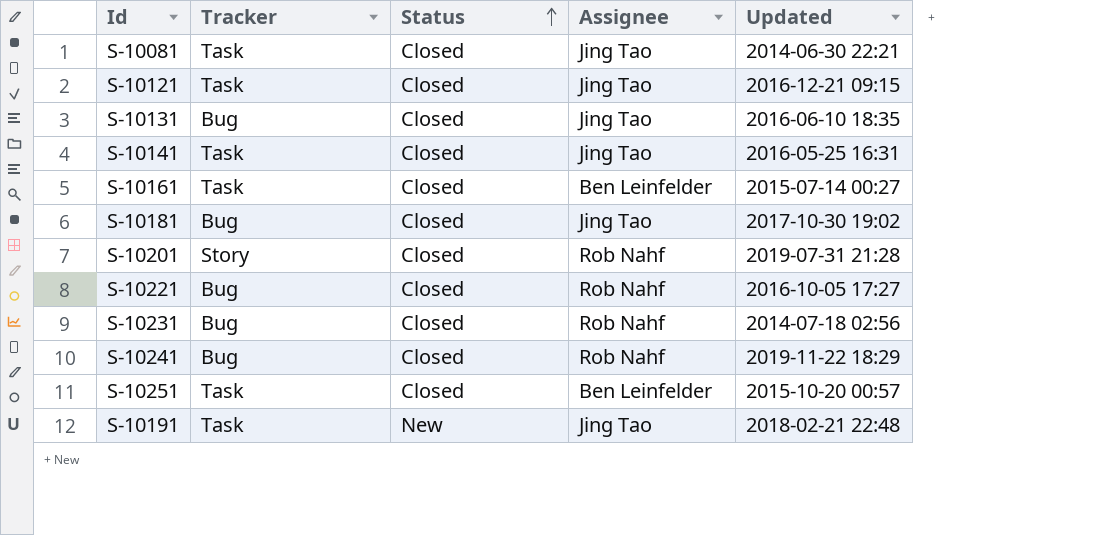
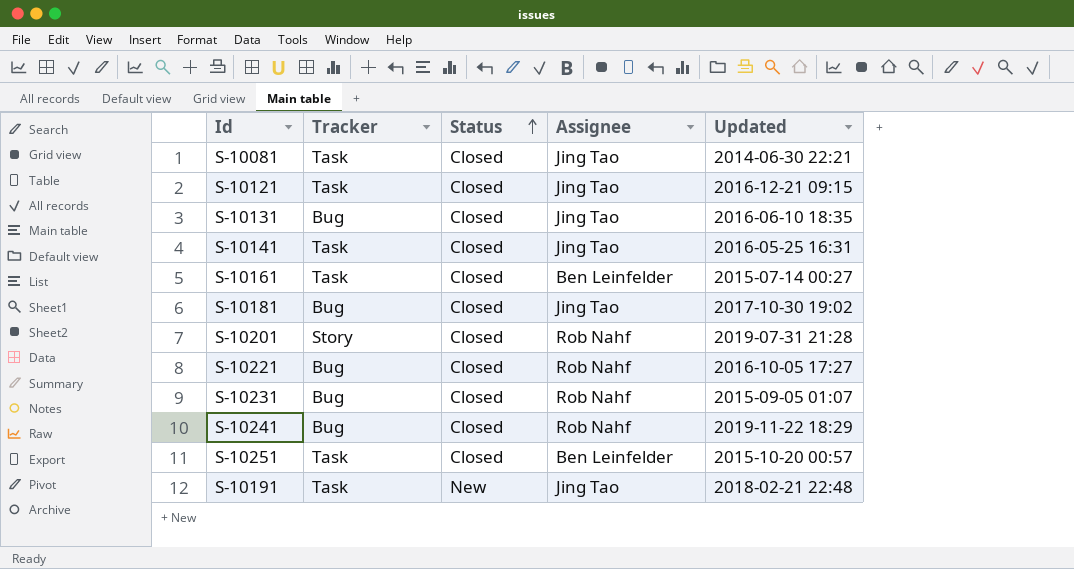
S-10231 | Updated: 2014-07-18 02:56 -> 2015-09-05 01:07

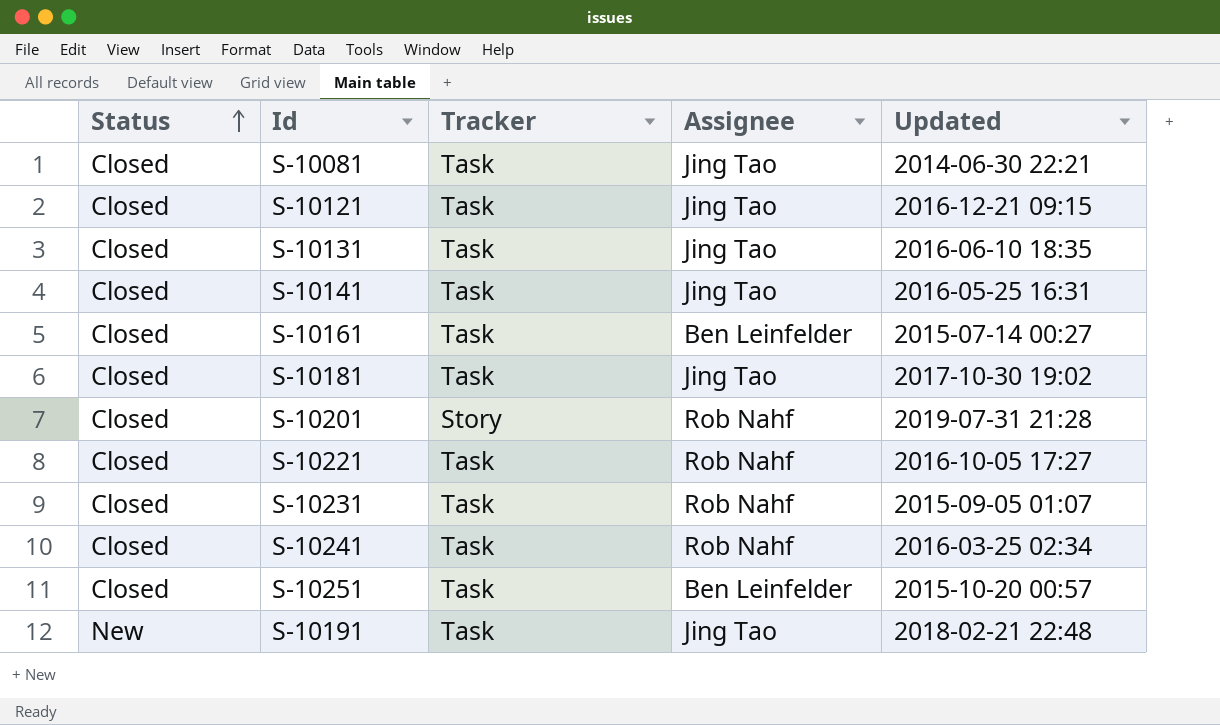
column Status | position: 3 -> 1
S-10131 | Tracker: Bug -> Task
S-10181 | Tracker: Bug -> Task
S-10221 | Tracker: Bug -> Task
S-10231 | Tracker: Bug -> Task
S-10241 | Tracker: Bug -> Task
S-10241 | Updated: 2019-11-22 18:29 -> 2016-03-25 02:34

